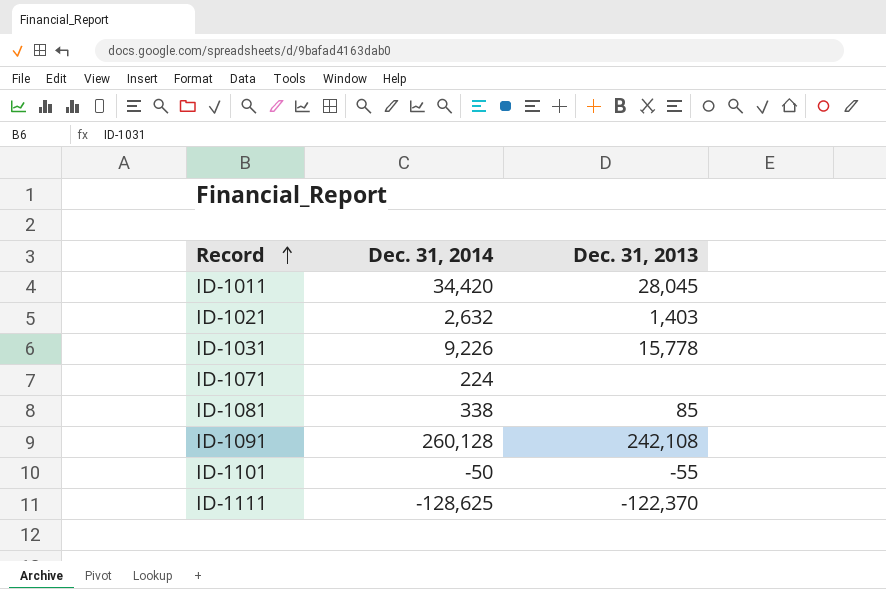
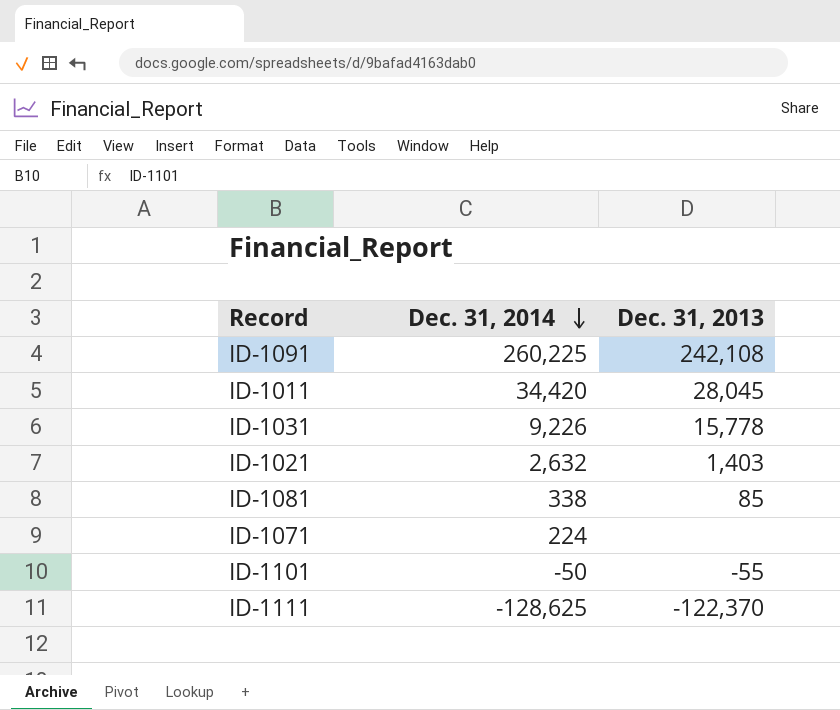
row order: Record ascending -> Dec. 31, 2014 descending
ID-1091 | Dec. 31, 2014: 260,128 -> 260,225

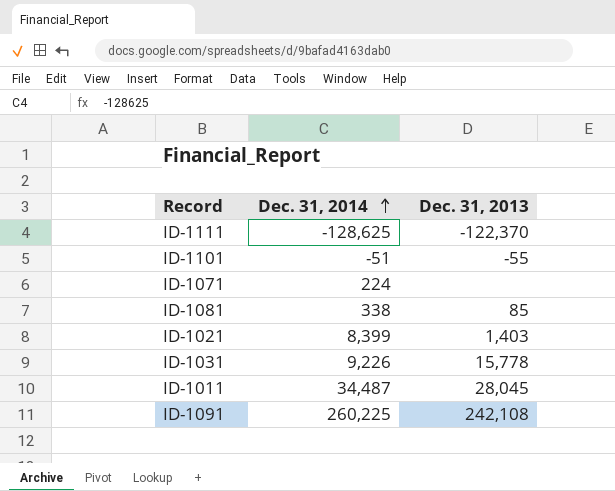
row order: Dec. 31, 2014 descending -> Dec. 31, 2014 ascending
ID-1101 | Dec. 31, 2014: -50 -> -51
ID-1021 | Dec. 31, 2014: 2,632 -> 8,399
ID-1011 | Dec. 31, 2014: 34,420 -> 34,487

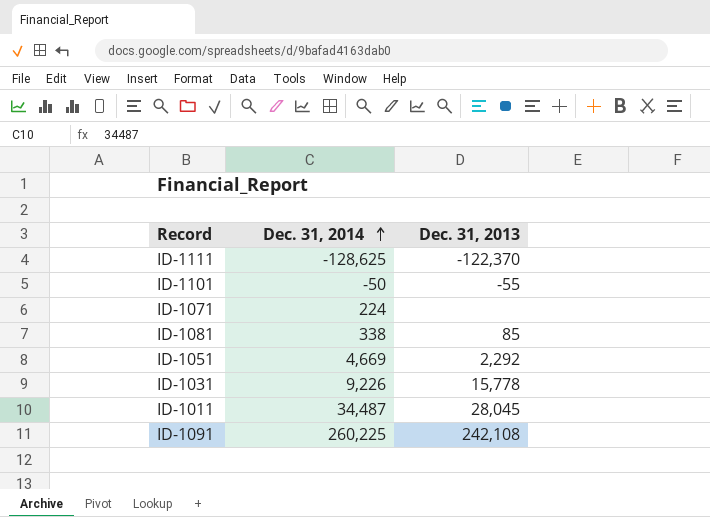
row ID-1021: 8,399 | 1,403 -> none
ID-1101 | Dec. 31, 2014: -51 -> -50
row ID-1051: none -> 4,669 | 2,292

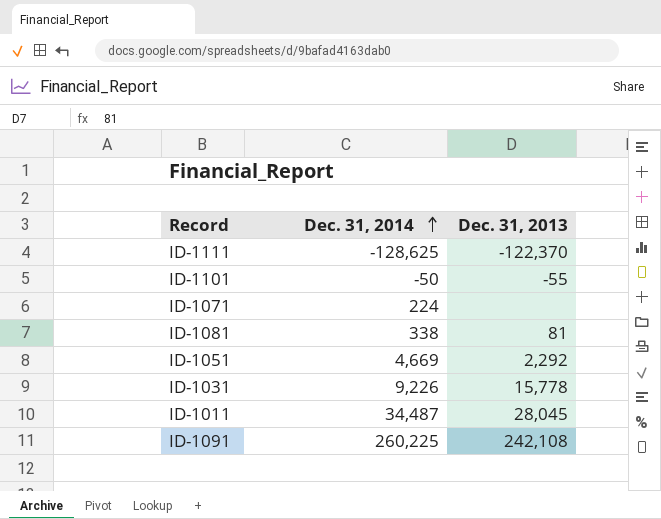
ID-1081 | Dec. 31, 2013: 85 -> 81

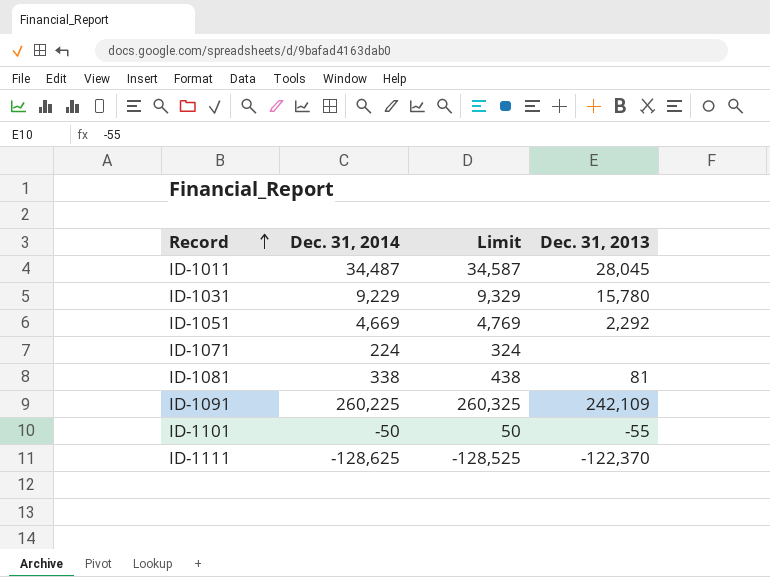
row order: Dec. 31, 2014 ascending -> Record ascending
column Limit | formula: none -> [Dec. 31, 2014] + 100
ID-1031 | Dec. 31, 2014: 9,226 -> 9,229
ID-1031 | Dec. 31, 2013: 15,778 -> 15,780
ID-1091 | Dec. 31, 2013: 242,108 -> 242,109

